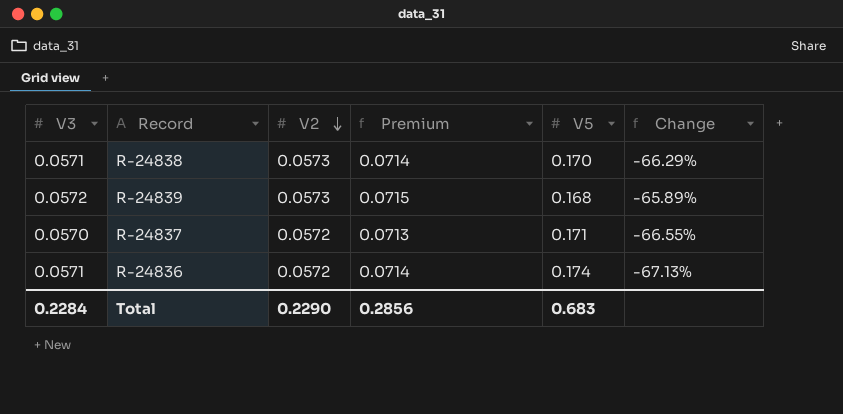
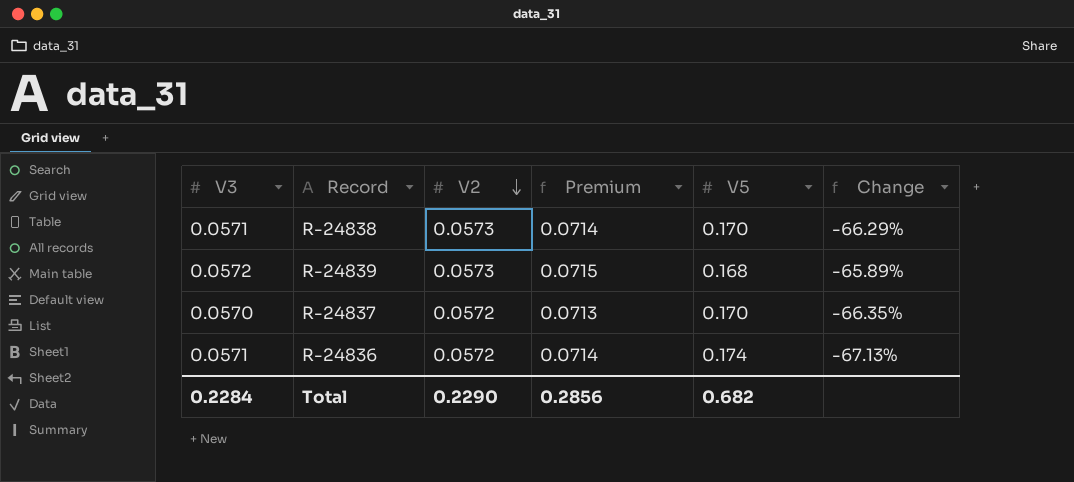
R-24837 | V5: 0.171 -> 0.170
R-24837 | Change: -66.55% -> -66.35%
Total | V5: 0.683 -> 0.682

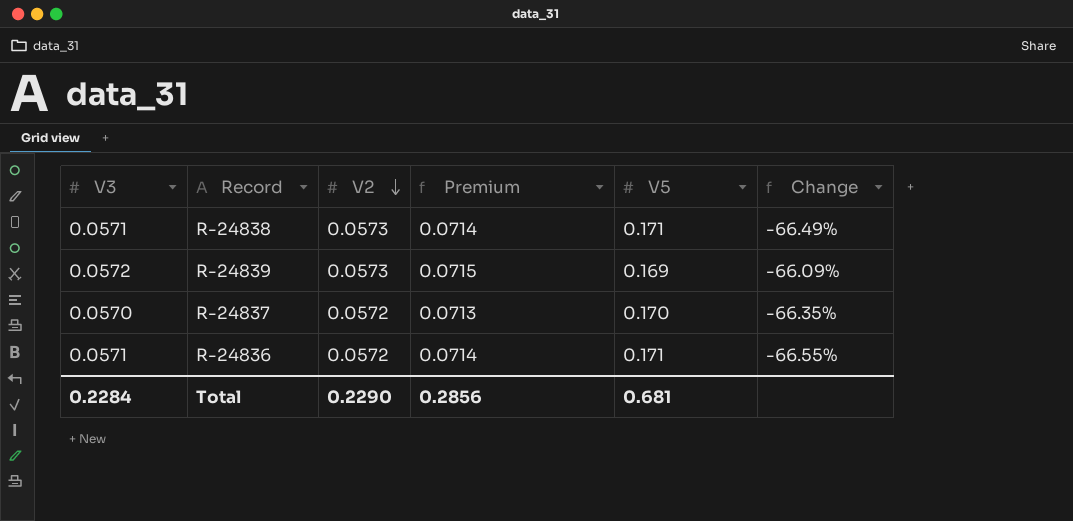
R-24838 | V5: 0.170 -> 0.171
R-24838 | Change: -66.29% -> -66.49%
R-24839 | V5: 0.168 -> 0.169
R-24839 | Change: -65.89% -> -66.09%
R-24836 | V5: 0.174 -> 0.171
R-24836 | Change: -67.13% -> -66.55%
Total | V5: 0.682 -> 0.681

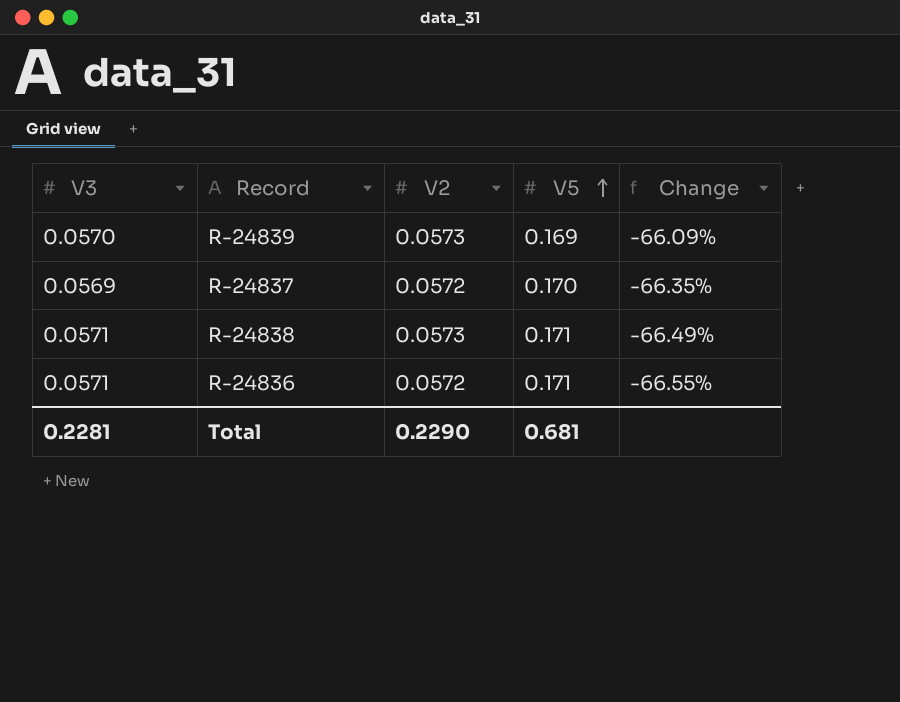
row order: V2 descending -> V5 ascending
column Premium | formula: [V3] * 1.25 -> none
R-24839 | V3: 0.0572 -> 0.0570
R-24837 | V3: 0.0570 -> 0.0569
Total | V3: 0.2284 -> 0.2281

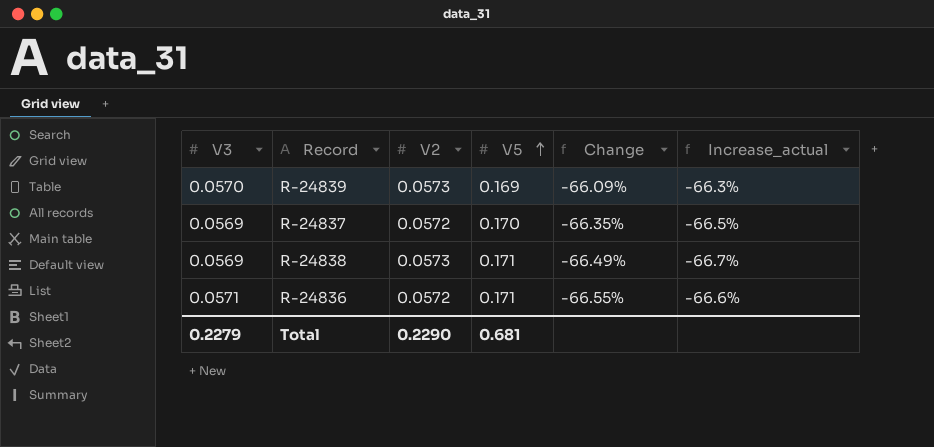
column Increase_actual | formula: none -> ([V3] - [V5]) / [V5]
R-24838 | V3: 0.0571 -> 0.0569
Total | V3: 0.2281 -> 0.2279

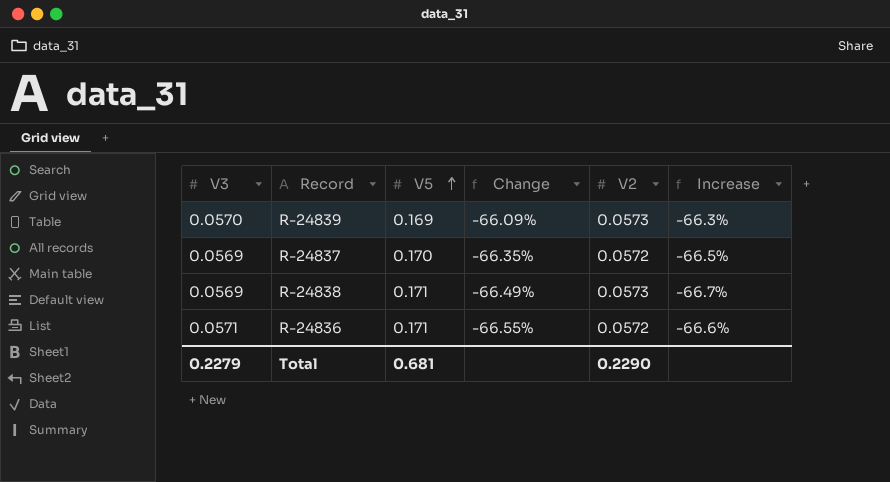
column V2 | position: 3 -> 5
column name: Increase_actual -> Increase

